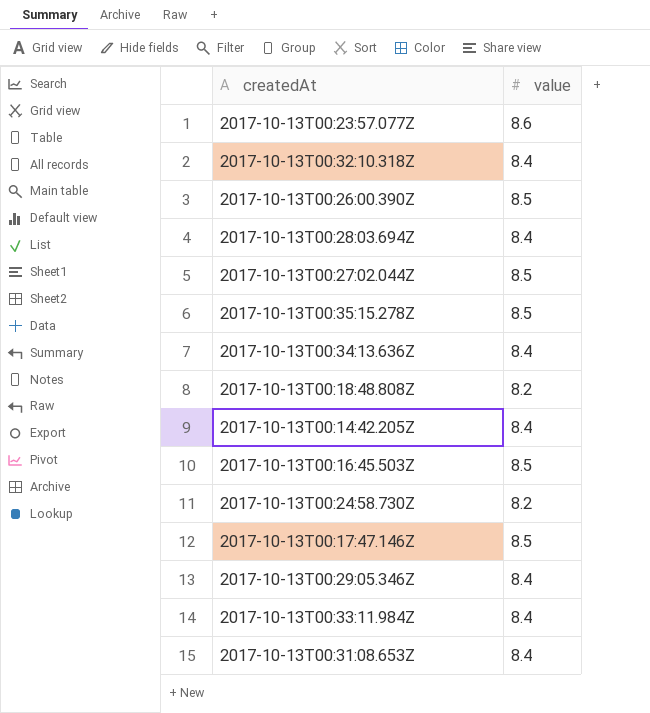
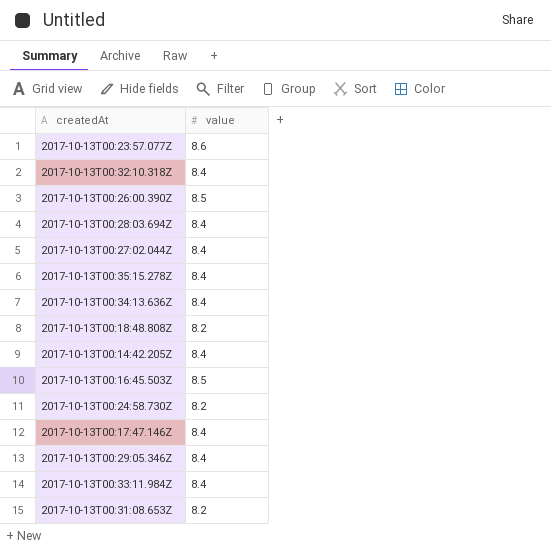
2017-10-13T00:27:02.044Z | value: 8.5 -> 8.4
2017-10-13T00:35:15.278Z | value: 8.5 -> 8.4
2017-10-13T00:17:47.146Z | value: 8.5 -> 8.4
2017-10-13T00:31:08.653Z | value: 8.4 -> 8.2

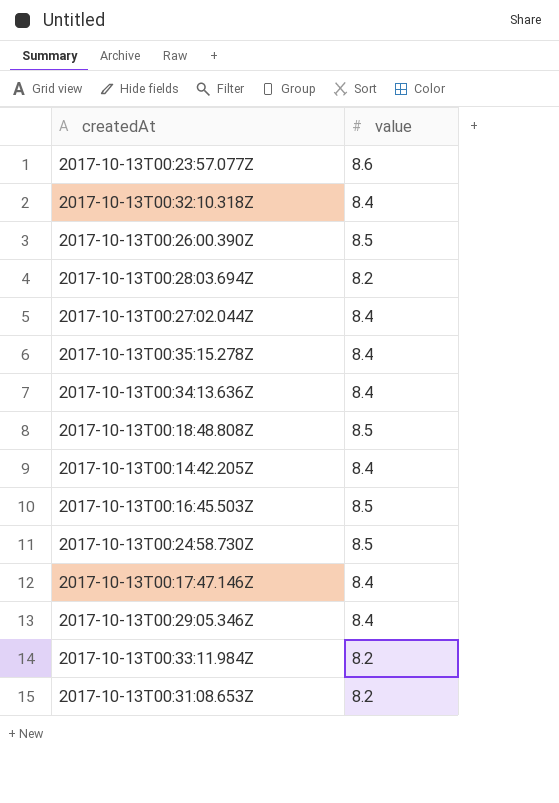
2017-10-13T00:28:03.694Z | value: 8.4 -> 8.2
2017-10-13T00:18:48.808Z | value: 8.2 -> 8.5
2017-10-13T00:24:58.730Z | value: 8.2 -> 8.5
2017-10-13T00:33:11.984Z | value: 8.4 -> 8.2

